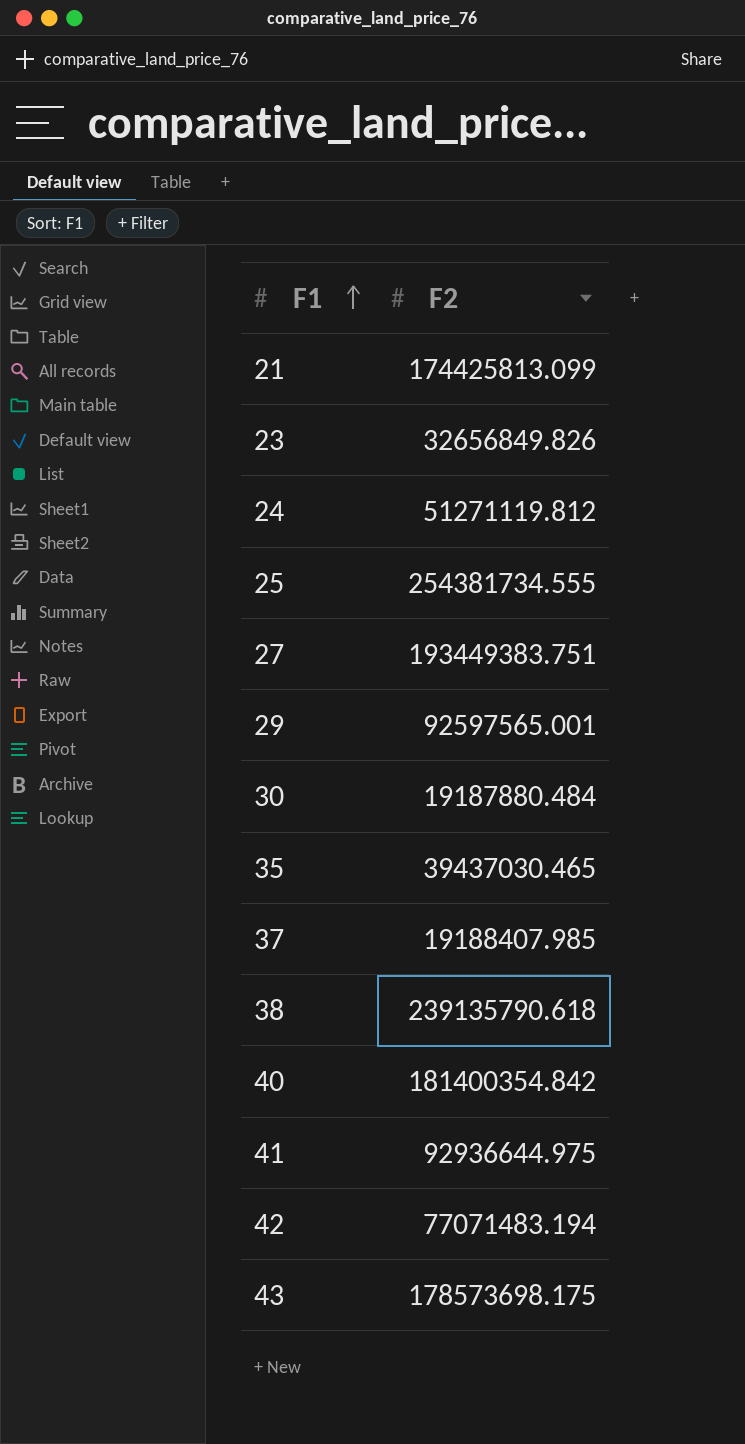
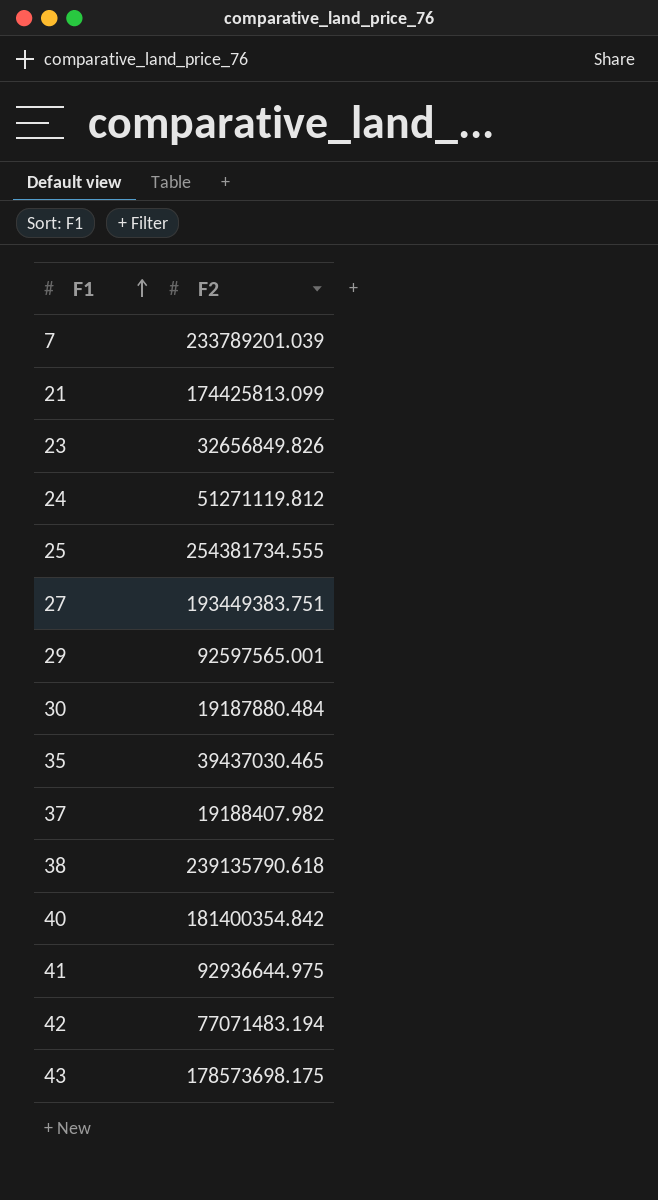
row 7: none -> 233789201.039
37 | F2: 19188407.985 -> 19188407.982

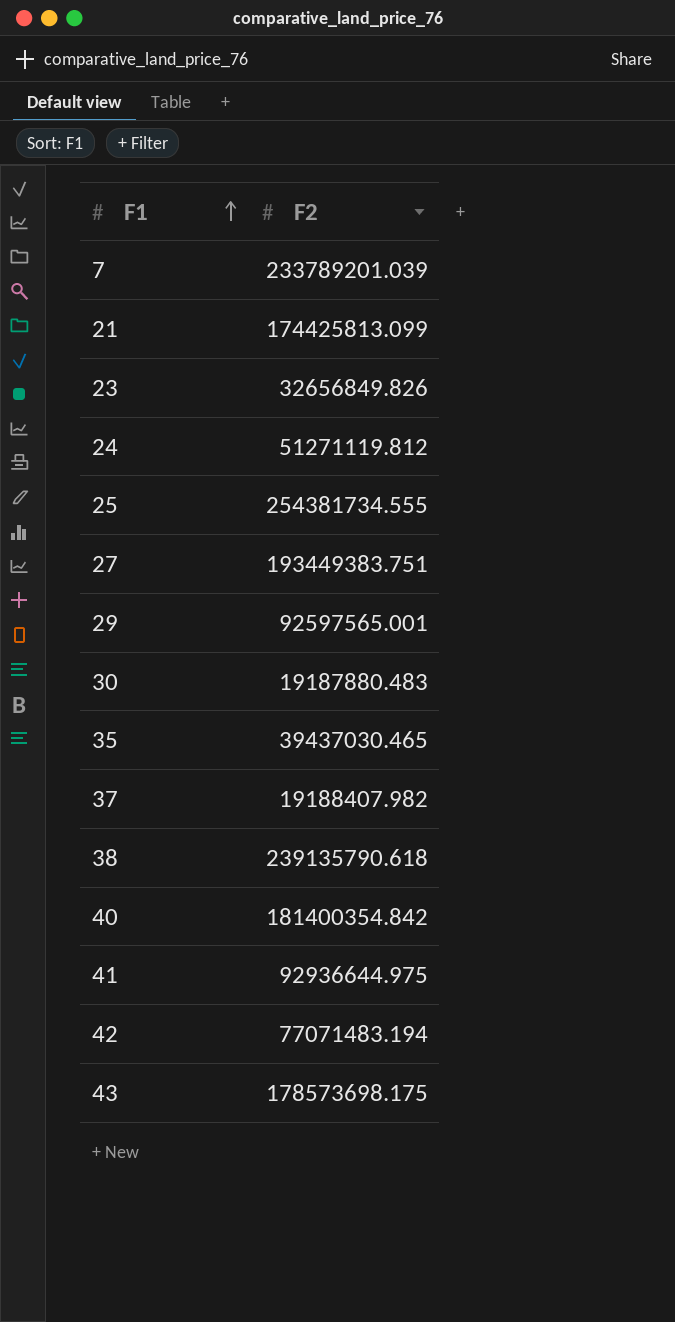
30 | F2: 19187880.484 -> 19187880.483

